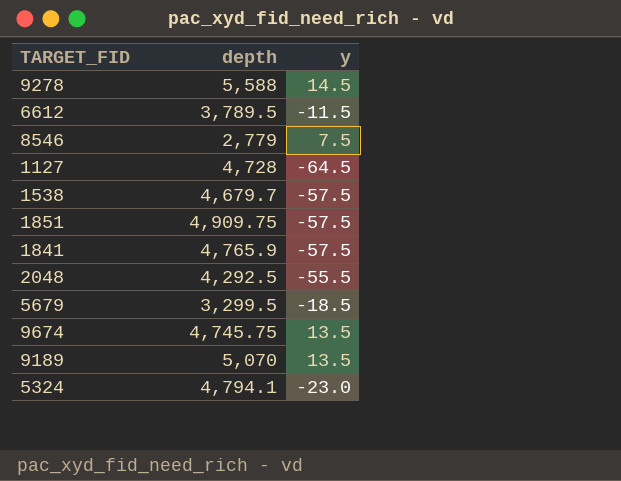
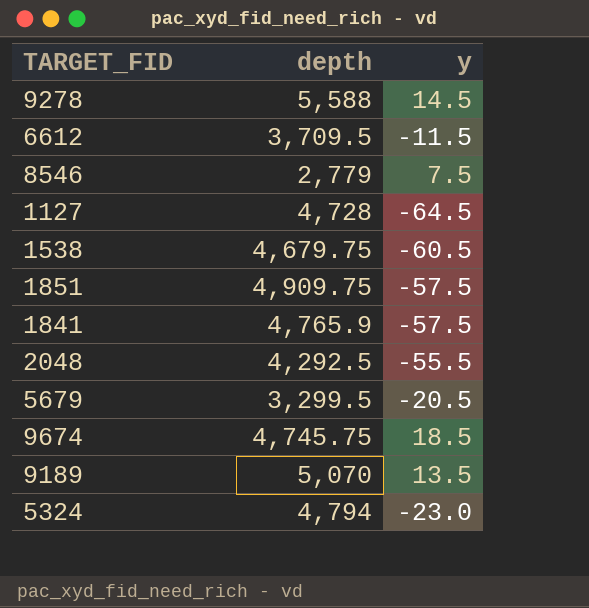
6612 | depth: 3,789.5 -> 3,709.5
1538 | depth: 4,679.7 -> 4,679.75
1538 | y: -57.5 -> -60.5
5679 | y: -18.5 -> -20.5
9674 | y: 13.5 -> 18.5
5324 | depth: 4,794.1 -> 4,794

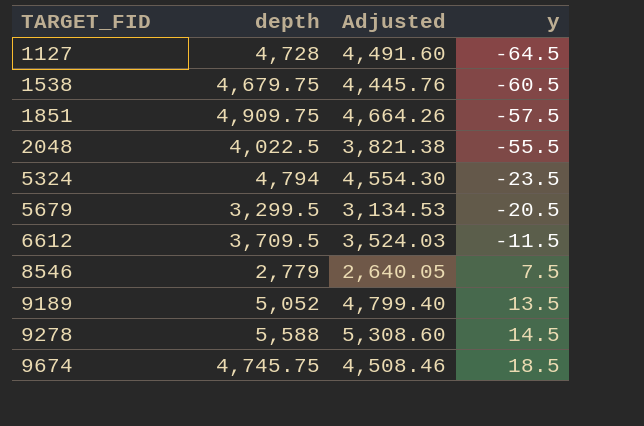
row order: none -> TARGET_FID ascending
column Adjusted | formula: none -> [depth] * 0.95
row 1841: 4,765.9 | -57.5 -> none
2048 | depth: 4,292.5 -> 4,022.5
5324 | y: -23.0 -> -23.5
9189 | depth: 5,070 -> 5,052

